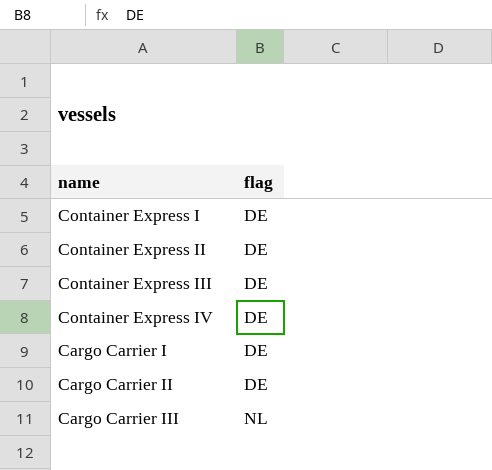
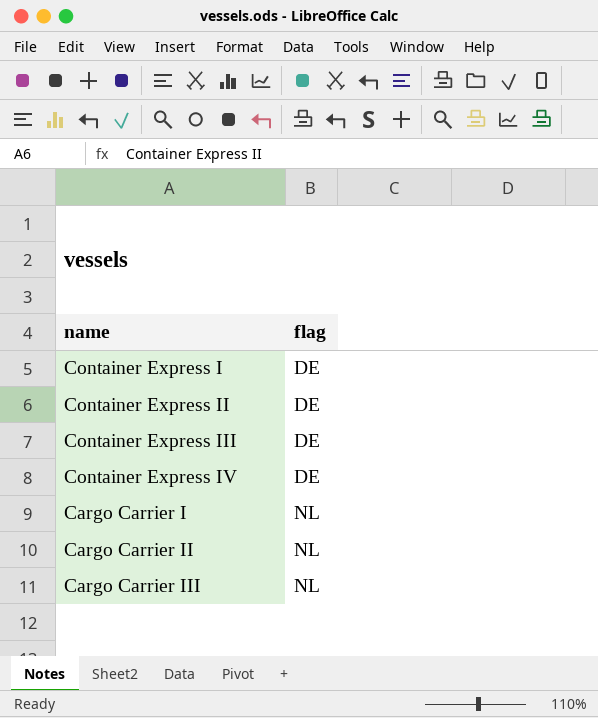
Cargo Carrier I | flag: DE -> NL
Cargo Carrier II | flag: DE -> NL

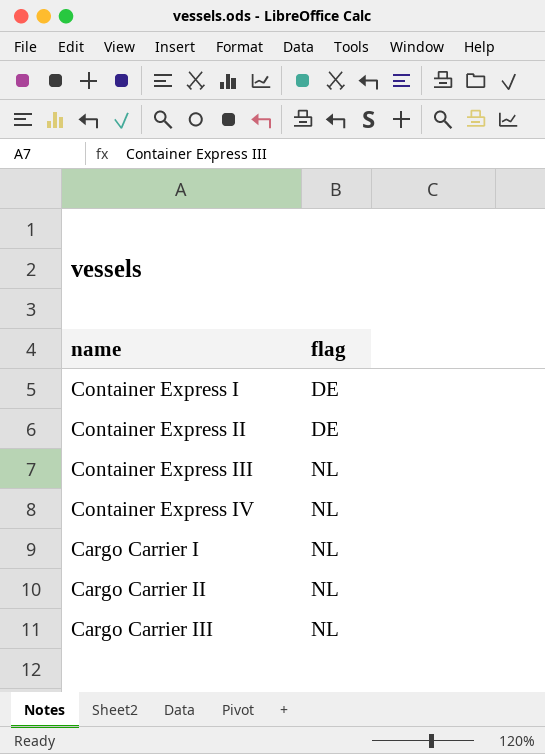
Container Express III | flag: DE -> NL
Container Express IV | flag: DE -> NL

